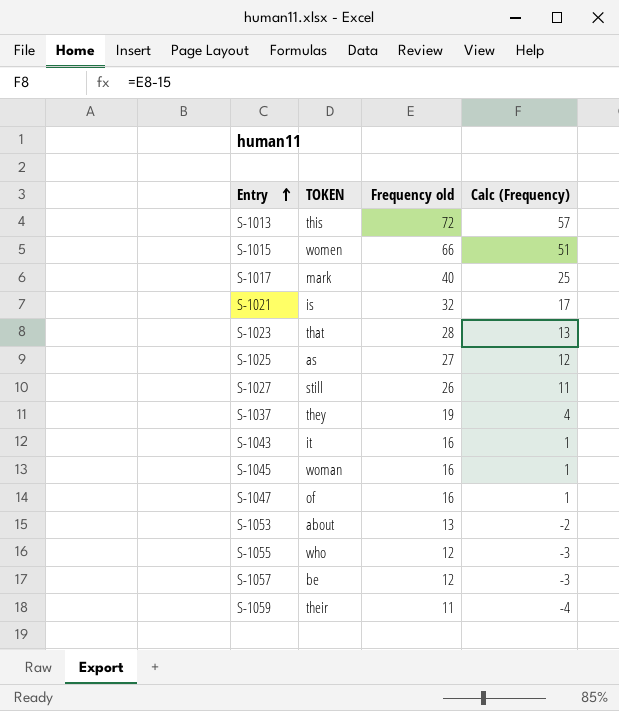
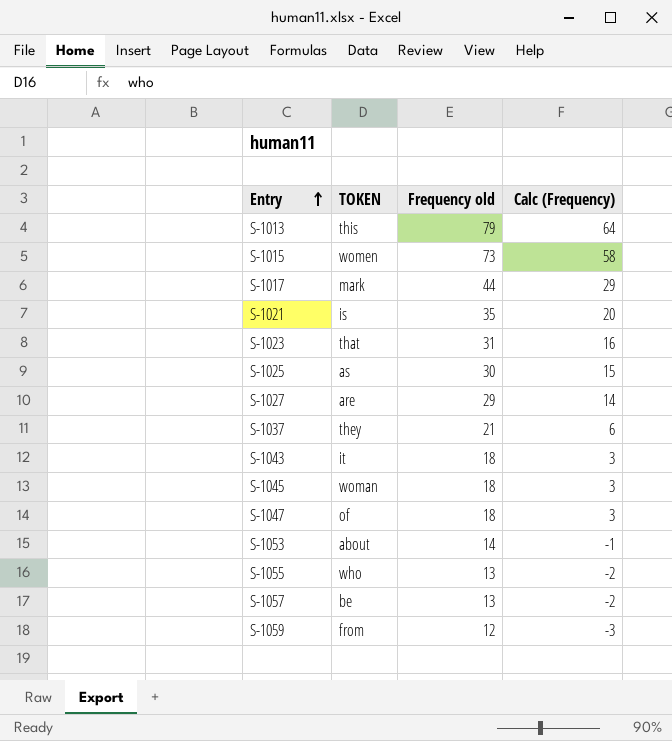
S-1013 | Frequency old: 72 -> 79
S-1013 | Calc (Frequency): 57 -> 64
S-1015 | Frequency old: 66 -> 73
S-1015 | Calc (Frequency): 51 -> 58
S-1017 | Frequency old: 40 -> 44
S-1017 | Calc (Frequency): 25 -> 29
S-1021 | Frequency old: 32 -> 35
S-1021 | Calc (Frequency): 17 -> 20
S-1023 | Frequency old: 28 -> 31
S-1023 | Calc (Frequency): 13 -> 16
S-1025 | Frequency old: 27 -> 30
S-1025 | Calc (Frequency): 12 -> 15
S-1027 | TOKEN: still -> are
S-1027 | Frequency old: 26 -> 29
S-1027 | Calc (Frequency): 11 -> 14
S-1037 | Frequency old: 19 -> 21
S-1037 | Calc (Frequency): 4 -> 6
S-1043 | Frequency old: 16 -> 18
S-1043 | Calc (Frequency): 1 -> 3
S-1045 | Frequency old: 16 -> 18
S-1045 | Calc (Frequency): 1 -> 3
S-1047 | Frequency old: 16 -> 18
S-1047 | Calc (Frequency): 1 -> 3
S-1053 | Frequency old: 13 -> 14
S-1053 | Calc (Frequency): -2 -> -1
S-1055 | Frequency old: 12 -> 13
S-1055 | Calc (Frequency): -3 -> -2
S-1057 | Frequency old: 12 -> 13
S-1057 | Calc (Frequency): -3 -> -2
S-1059 | TOKEN: their -> from
S-1059 | Frequency old: 11 -> 12
S-1059 | Calc (Frequency): -4 -> -3

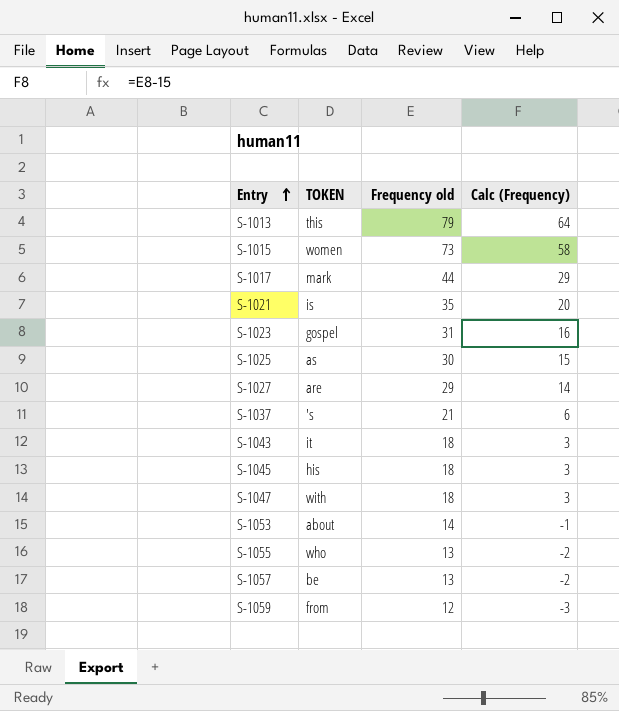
S-1023 | TOKEN: that -> gospel
S-1037 | TOKEN: they -> 's
S-1045 | TOKEN: woman -> his
S-1047 | TOKEN: of -> with

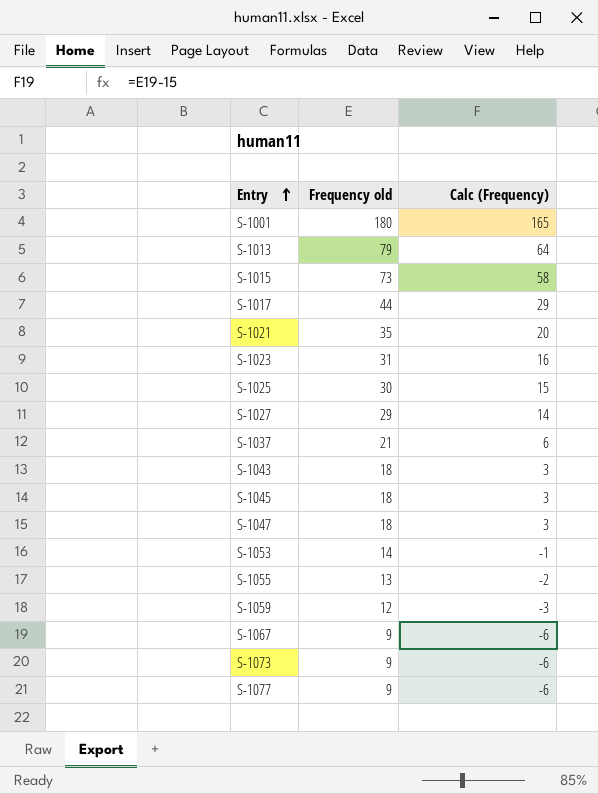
column TOKEN | position: 2 -> none
row S-1057: be | 13 | -2 -> none
row S-1001: none -> 180 | 165
row S-1067: none -> 9 | -6
row S-1073: none -> 9 | -6
row S-1077: none -> 9 | -6

